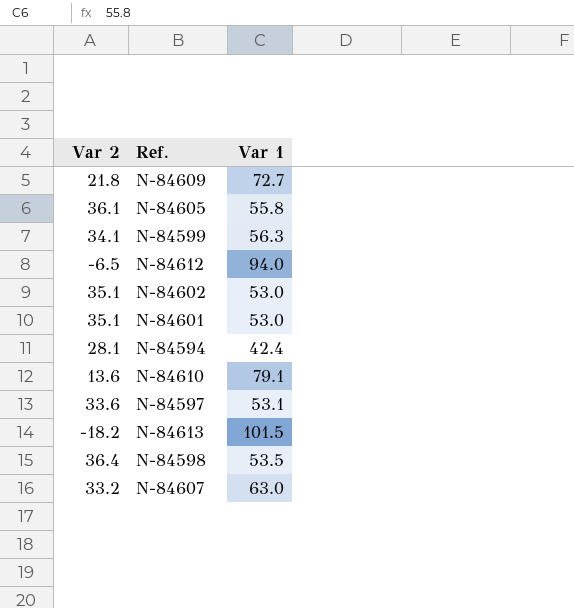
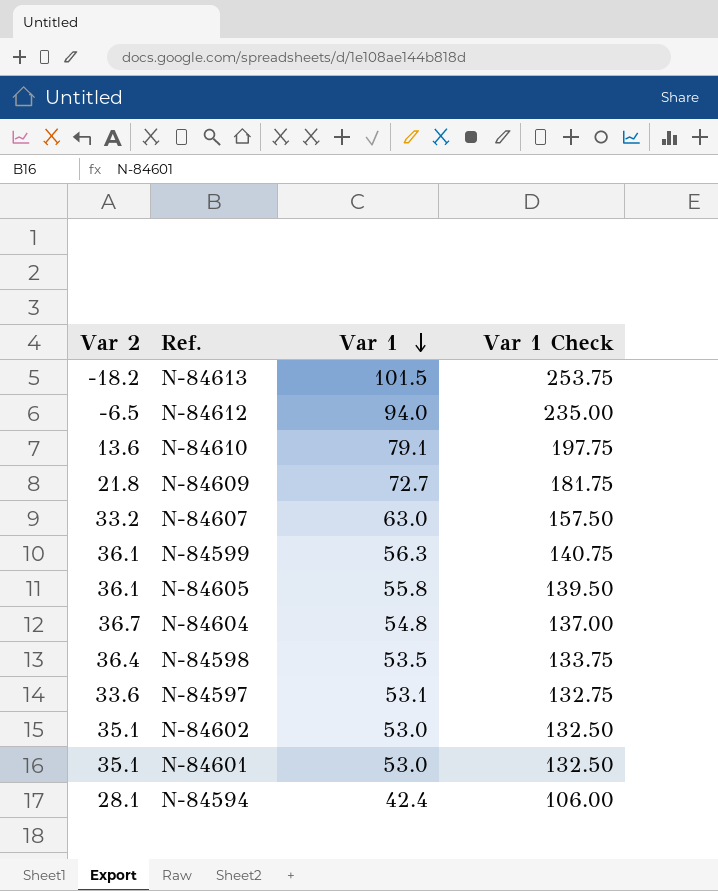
row order: none -> Var 1 descending
column Var 1 Check | formula: none -> [Var 1] * 2.5
N-84599 | Var 2: 34.1 -> 36.1
row N-84604: none -> 36.7 | 54.8 | 137.00

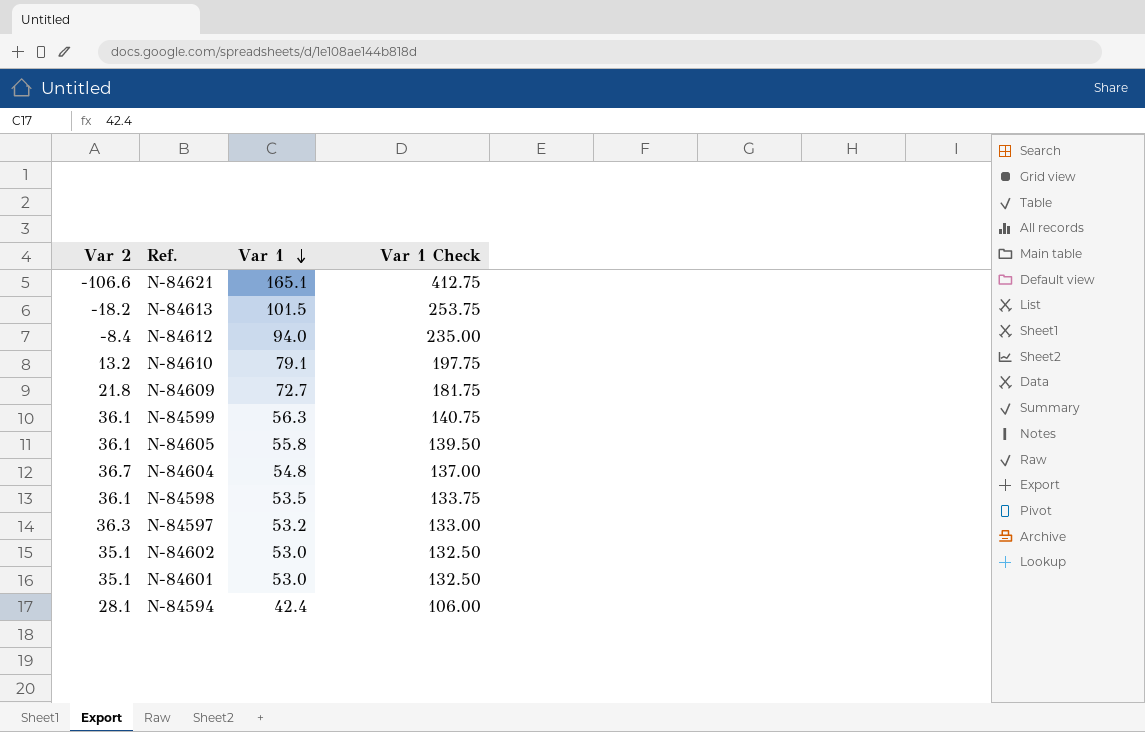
row N-84607: 33.2 | 63.0 | 157.50 -> none
row N-84621: none -> -106.6 | 165.1 | 412.75
N-84612 | Var 2: -6.5 -> -8.4
N-84610 | Var 2: 13.6 -> 13.2
N-84598 | Var 2: 36.4 -> 36.1
N-84597 | Var 2: 33.6 -> 36.3
N-84597 | Var 1: 53.1 -> 53.2
N-84597 | Var 1 Check: 132.75 -> 133.00

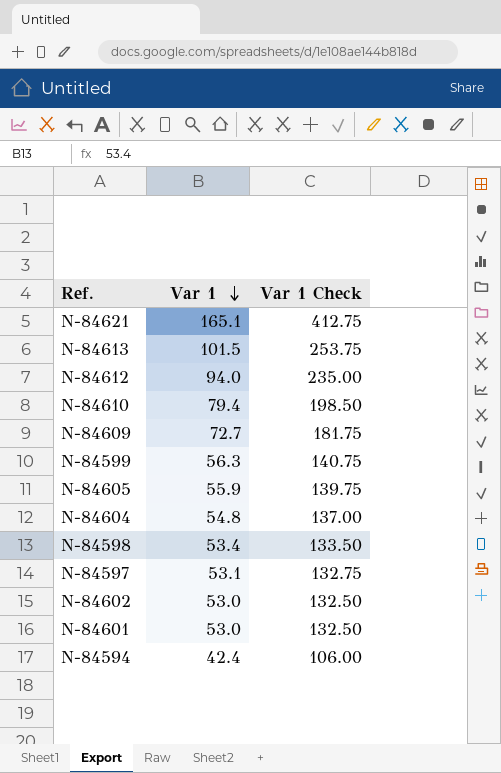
column Var 2 | position: 1 -> none
N-84610 | Var 1: 79.1 -> 79.4
N-84610 | Var 1 Check: 197.75 -> 198.50
N-84605 | Var 1: 55.8 -> 55.9
N-84605 | Var 1 Check: 139.50 -> 139.75
N-84598 | Var 1: 53.5 -> 53.4
N-84598 | Var 1 Check: 133.75 -> 133.50
N-84597 | Var 1: 53.2 -> 53.1
N-84597 | Var 1 Check: 133.00 -> 132.75

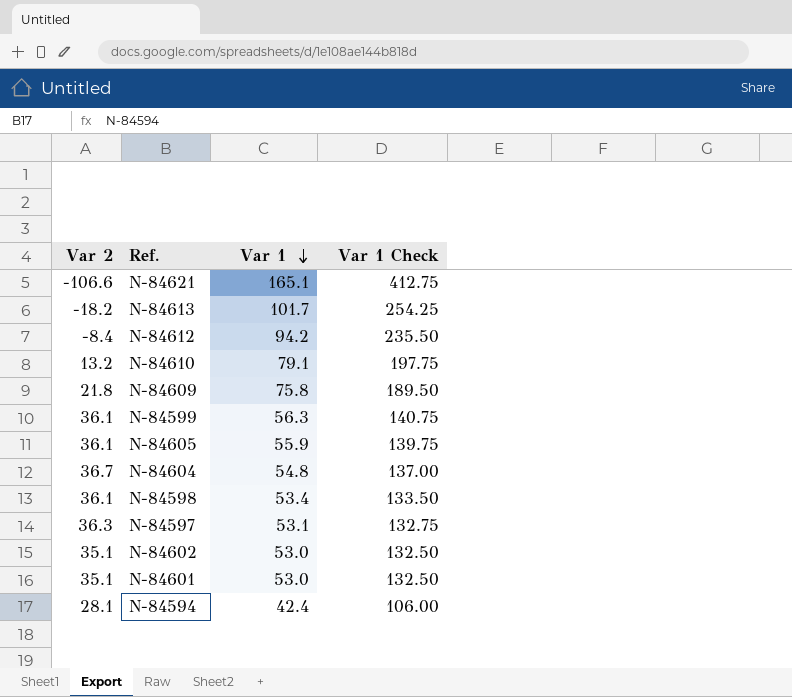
column Var 2 | position: none -> 1
N-84613 | Var 1: 101.5 -> 101.7
N-84613 | Var 1 Check: 253.75 -> 254.25
N-84612 | Var 1: 94.0 -> 94.2
N-84612 | Var 1 Check: 235.00 -> 235.50
N-84610 | Var 1: 79.4 -> 79.1
N-84610 | Var 1 Check: 198.50 -> 197.75
N-84609 | Var 1: 72.7 -> 75.8
N-84609 | Var 1 Check: 181.75 -> 189.50

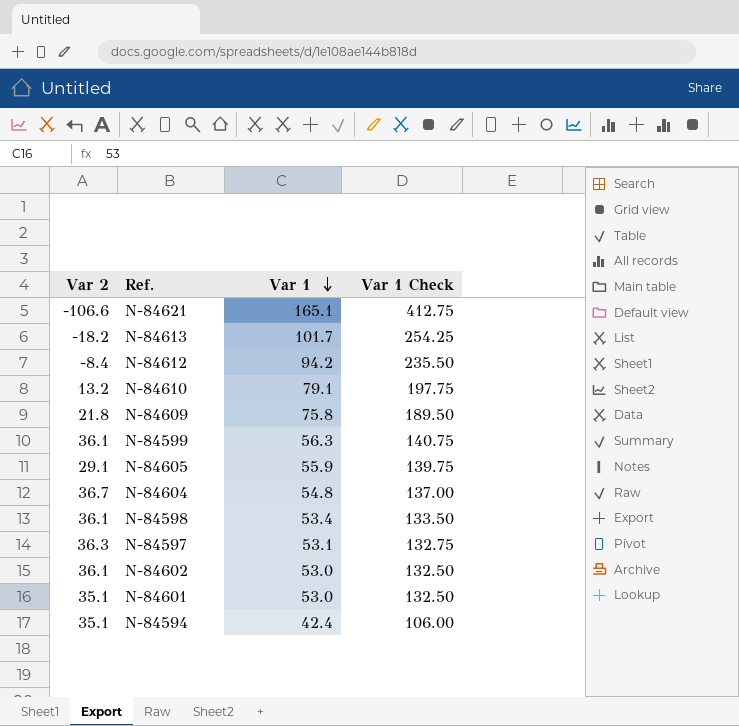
N-84605 | Var 2: 36.1 -> 29.1
N-84602 | Var 2: 35.1 -> 36.1
N-84594 | Var 2: 28.1 -> 35.1

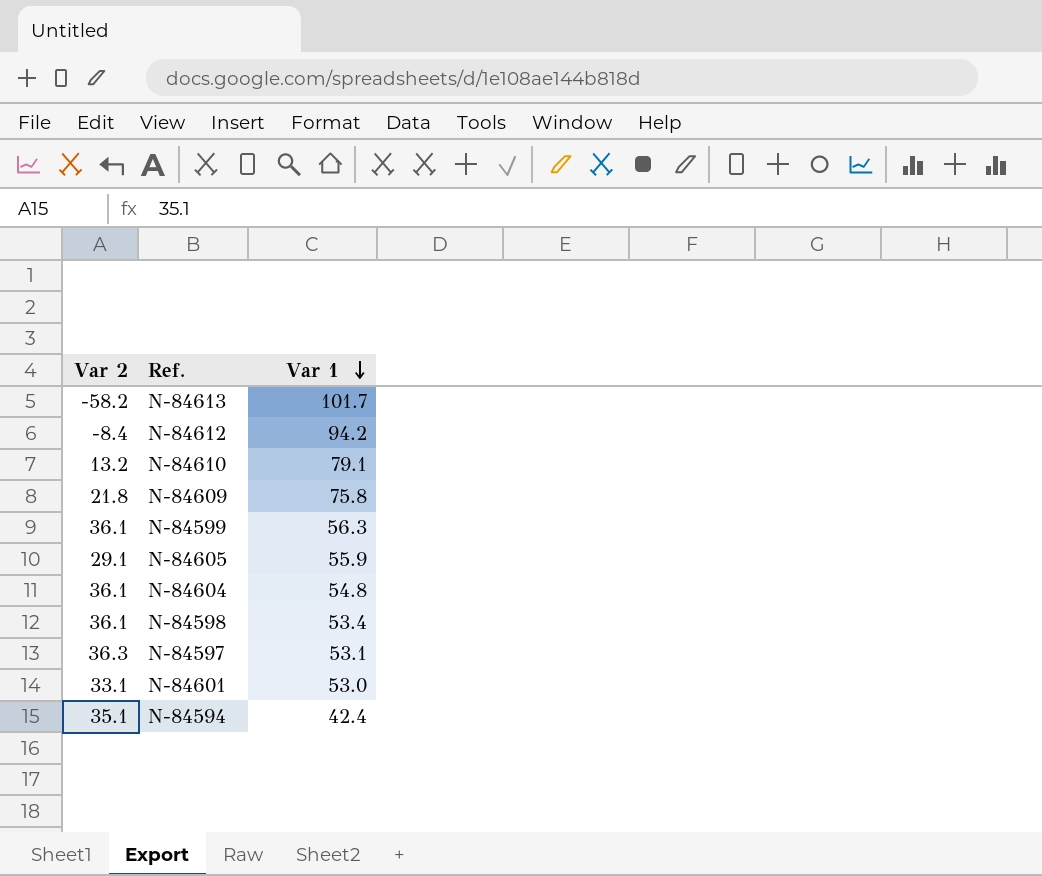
column Var 1 Check | formula: [Var 1] * 2.5 -> none
row N-84621: -106.6 | 165.1 | 412.75 -> none
row N-84602: 36.1 | 53.0 | 132.50 -> none
N-84613 | Var 2: -18.2 -> -58.2
N-84604 | Var 2: 36.7 -> 36.1
N-84601 | Var 2: 35.1 -> 33.1

